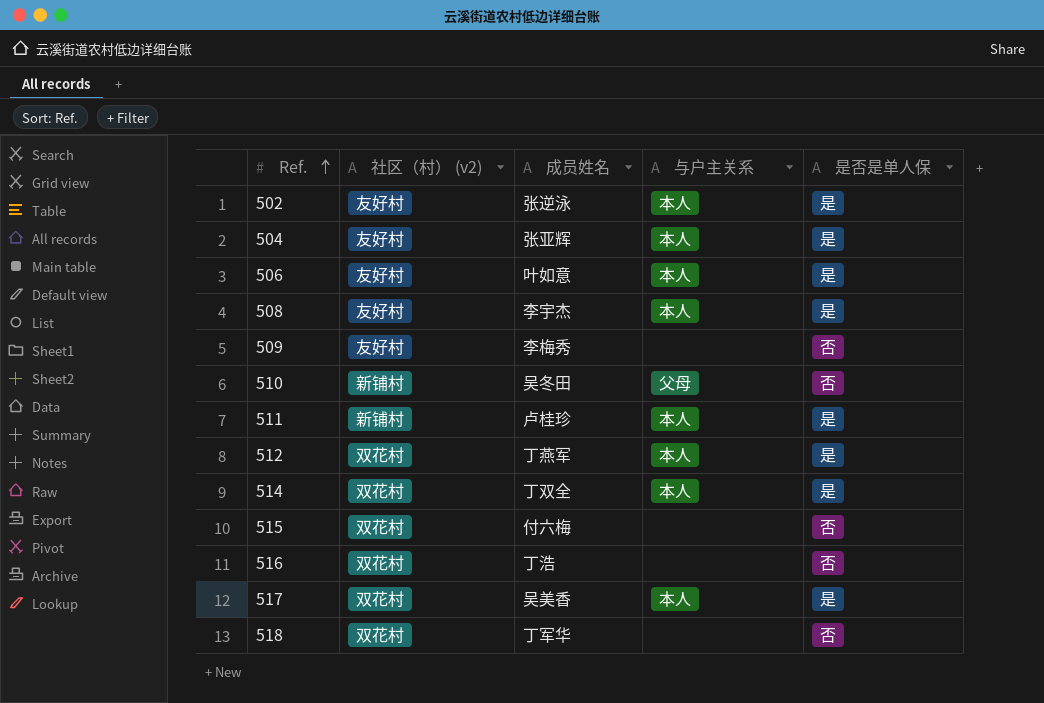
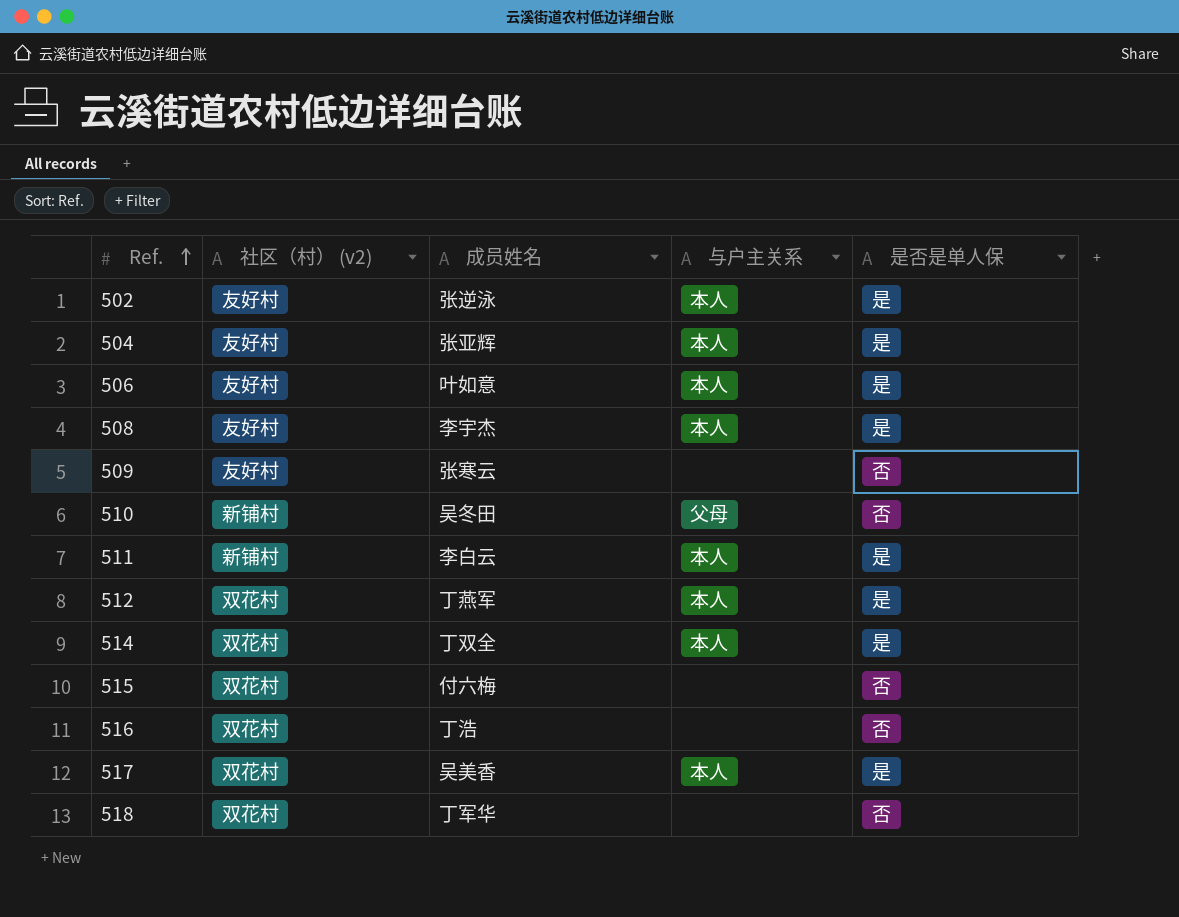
509 | 成员姓名: 李梅秀 -> 张寒云
511 | 成员姓名: 卢桂珍 -> 李白云

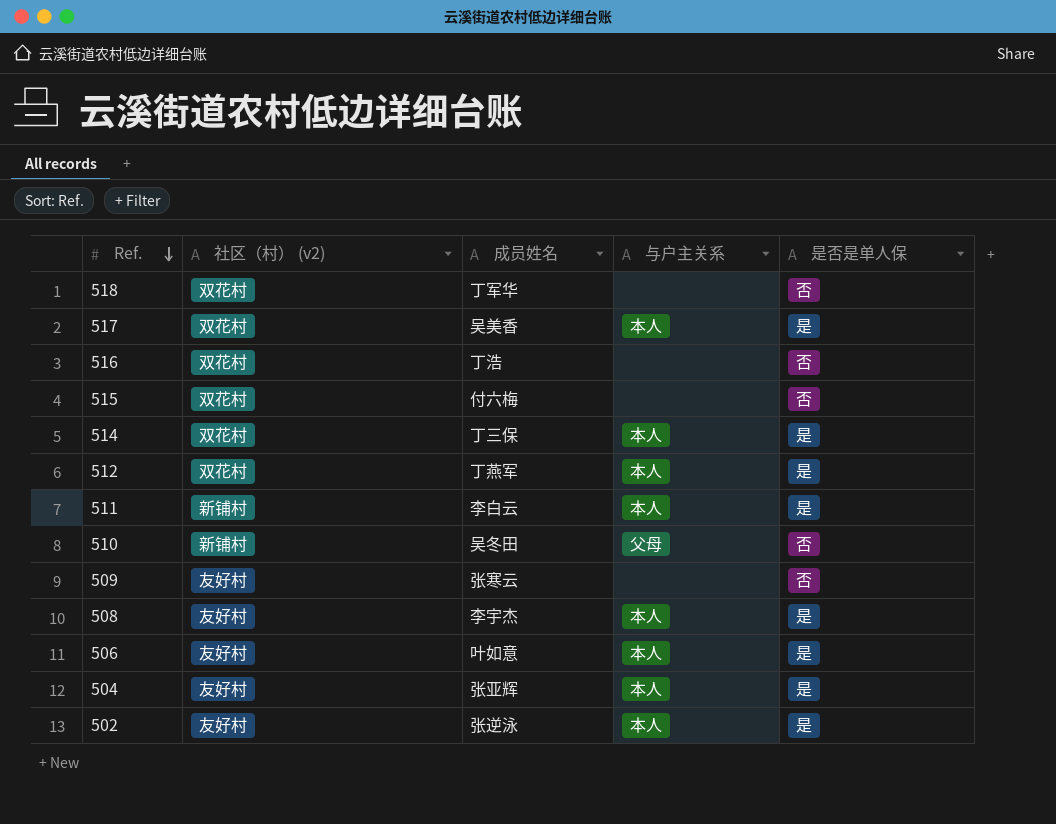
row order: Ref. ascending -> Ref. descending
514 | 成员姓名: 丁双全 -> 丁三保

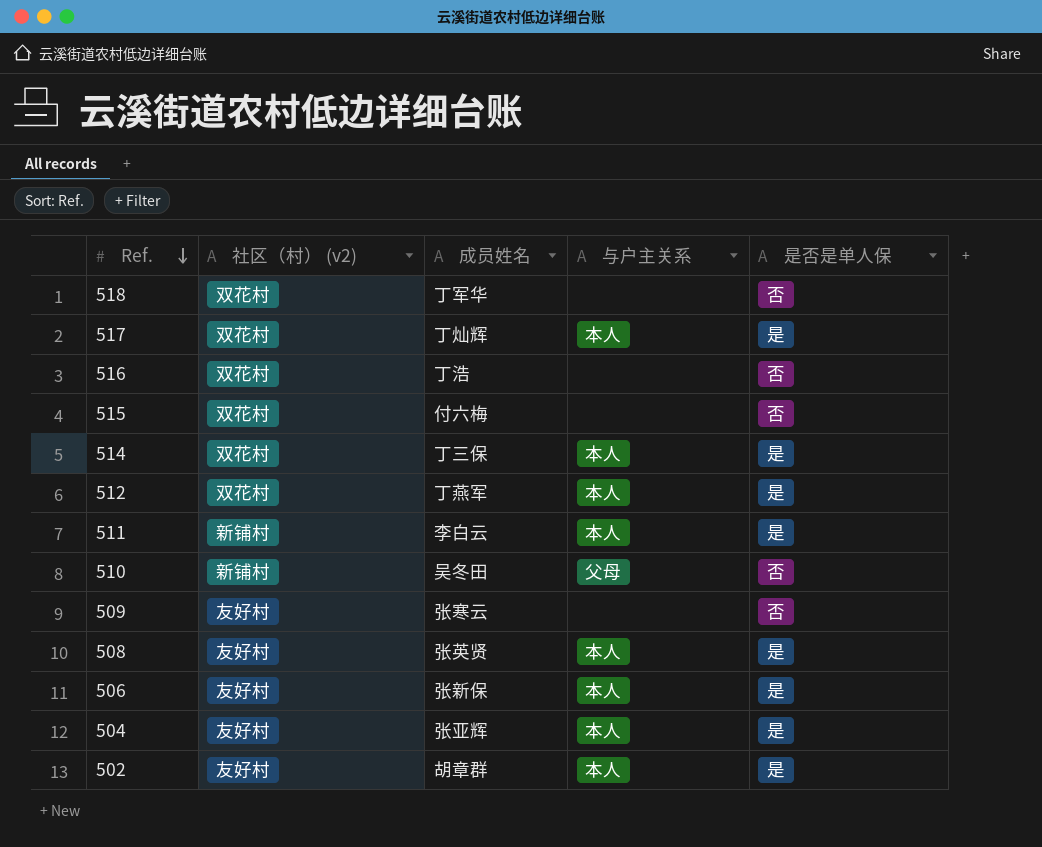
517 | 成员姓名: 吴美香 -> 丁灿辉
508 | 成员姓名: 李宇杰 -> 张英贤
506 | 成员姓名: 叶如意 -> 张新保
502 | 成员姓名: 张逆泳 -> 胡章群

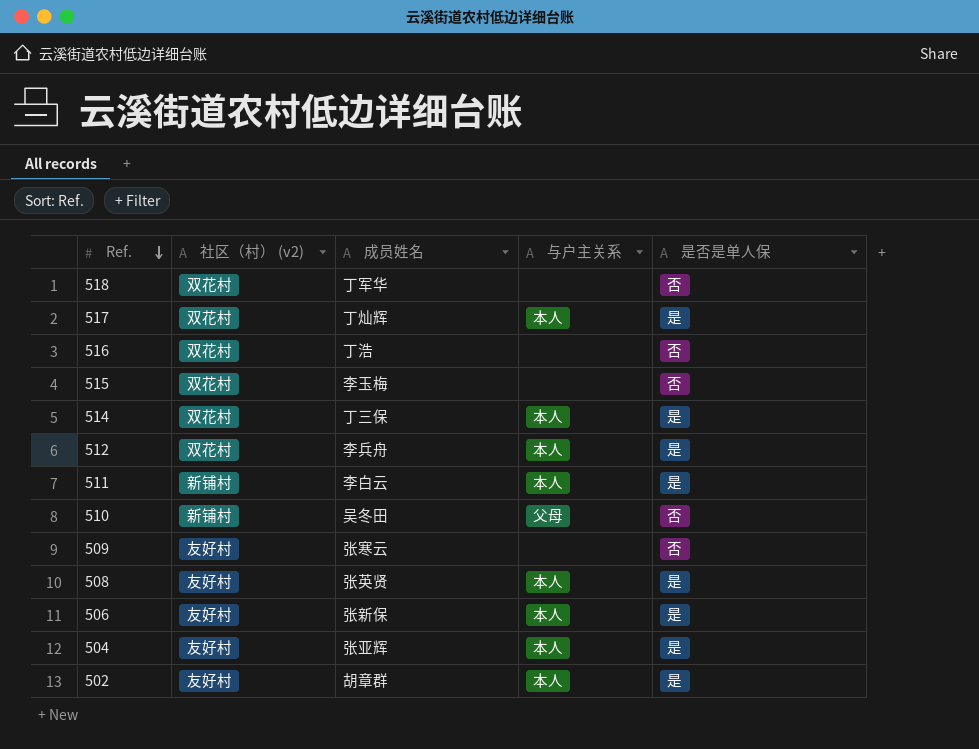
515 | 成员姓名: 付六梅 -> 李玉梅
512 | 成员姓名: 丁燕军 -> 李兵舟

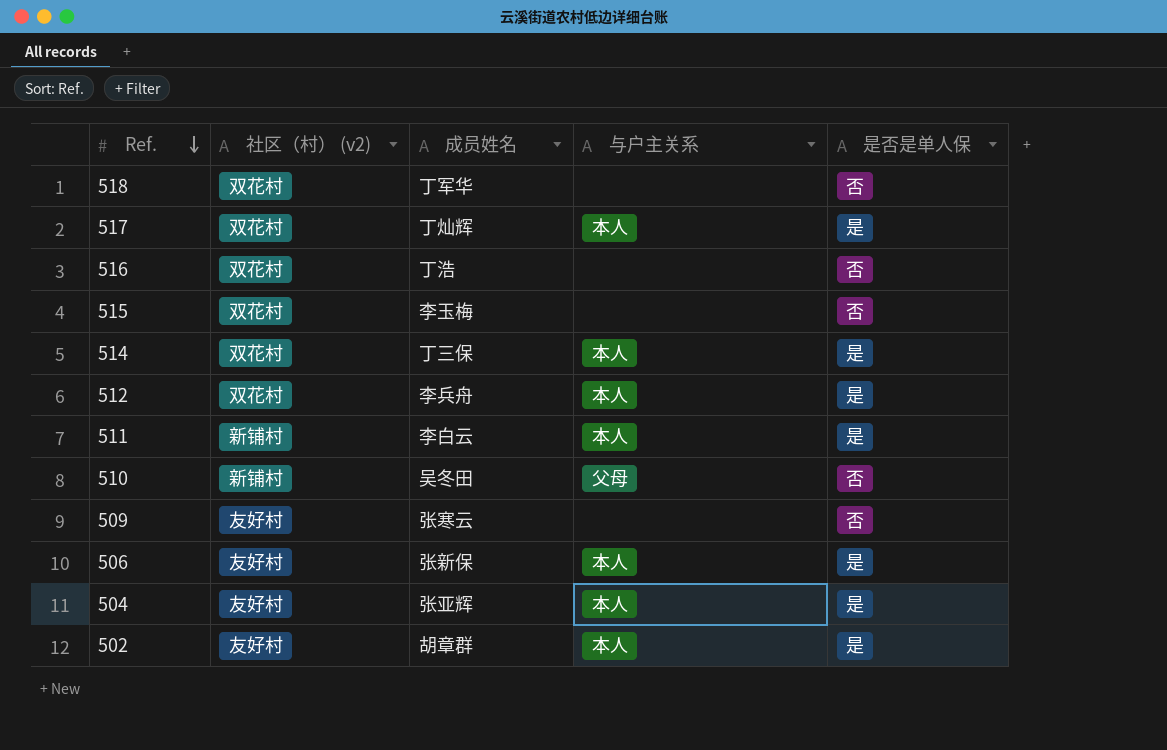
row 508: 友好村 | 张英贤 | 本人 | 是 -> none

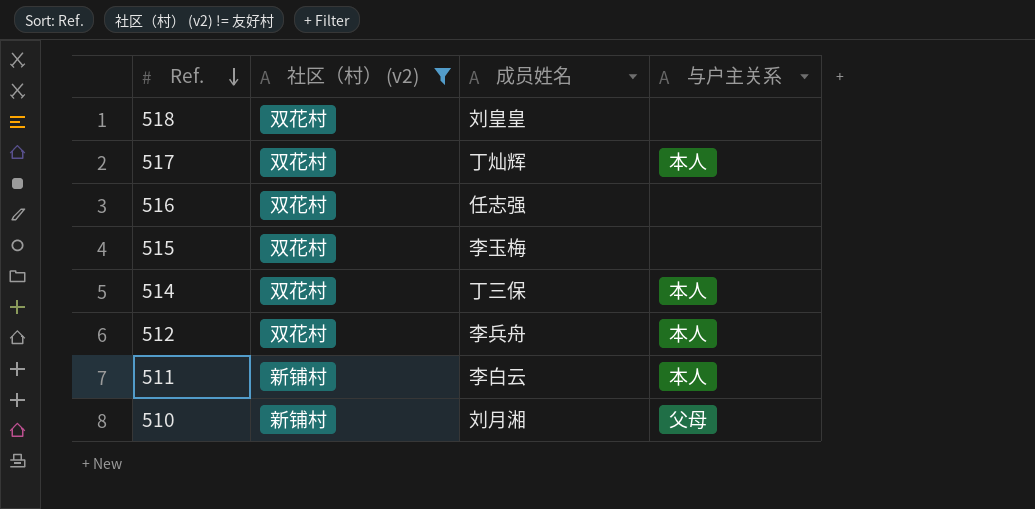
filter: none -> 社区（村） (v2) != 友好村
column 是否是单人保 | position: 5 -> none
518 | 成员姓名: 丁军华 -> 刘皇皇
516 | 成员姓名: 丁浩 -> 任志强
510 | 成员姓名: 吴冬田 -> 刘月湘

